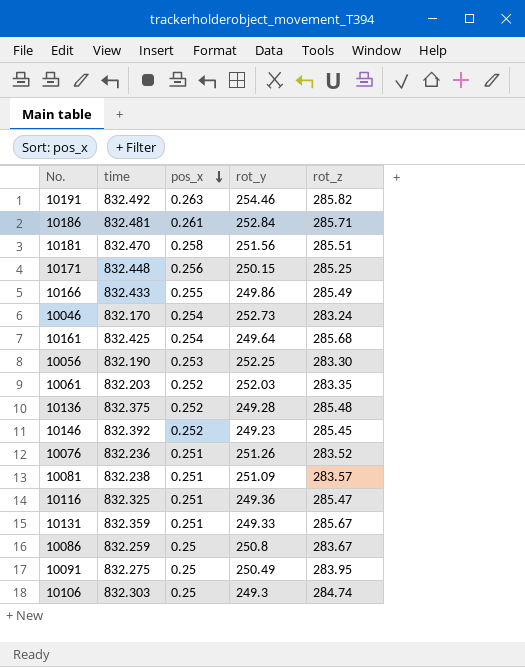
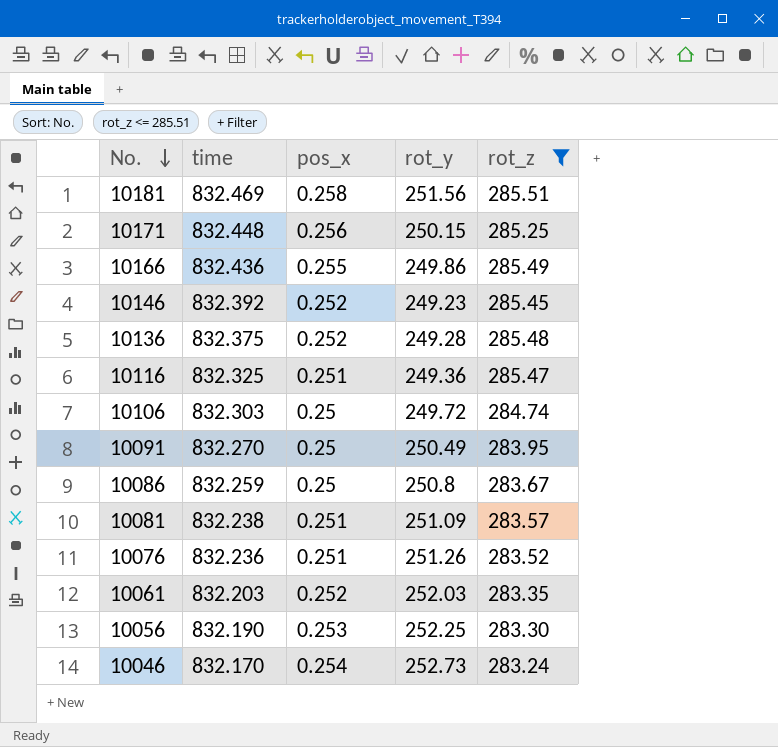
filter: none -> rot_z <= 285.51
row order: pos_x descending -> No. descending
10181 | time: 832.470 -> 832.469
10166 | time: 832.433 -> 832.436
10106 | rot_y: 249.3 -> 249.72
10091 | time: 832.275 -> 832.270

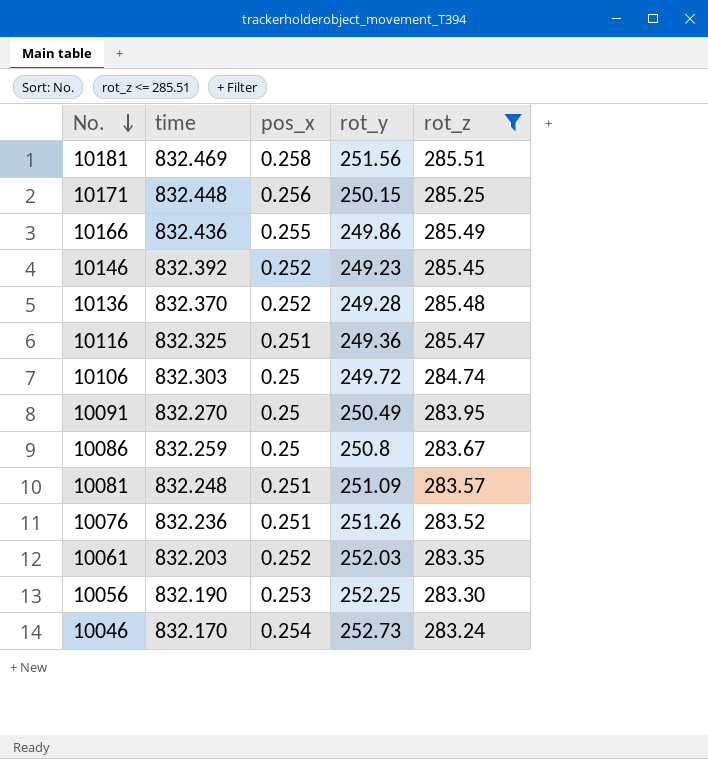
10136 | time: 832.375 -> 832.370
10081 | time: 832.238 -> 832.248

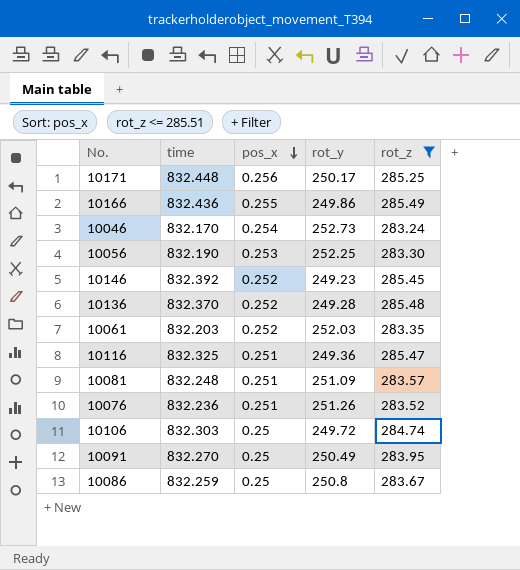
row order: No. descending -> pos_x descending
row 10181: 832.469 | 0.258 | 251.56 | 285.51 -> none
10171 | rot_y: 250.15 -> 250.17

